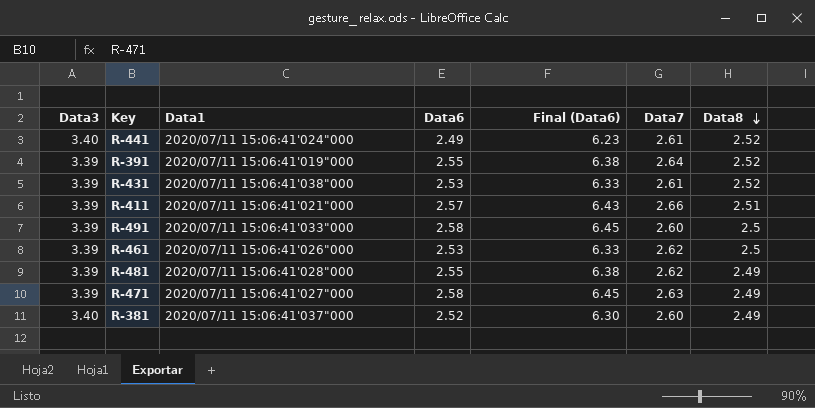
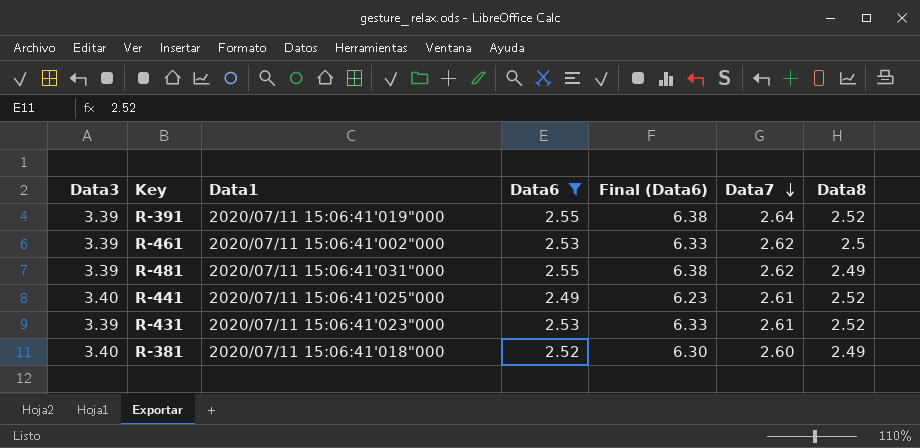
filter: none -> Data6 <= 2.55
row order: Data8 descending -> Data7 descending
R-461 | Data1: 2020/07/11 15:06:41'026"000 -> 2020/07/11 15:06:41'002"000
R-481 | Data1: 2020/07/11 15:06:41'028"000 -> 2020/07/11 15:06:41'031"000
R-441 | Data1: 2020/07/11 15:06:41'024"000 -> 2020/07/11 15:06:41'025"000
R-431 | Data1: 2020/07/11 15:06:41'038"000 -> 2020/07/11 15:06:41'023"000
R-381 | Data1: 2020/07/11 15:06:41'037"000 -> 2020/07/11 15:06:41'018"000

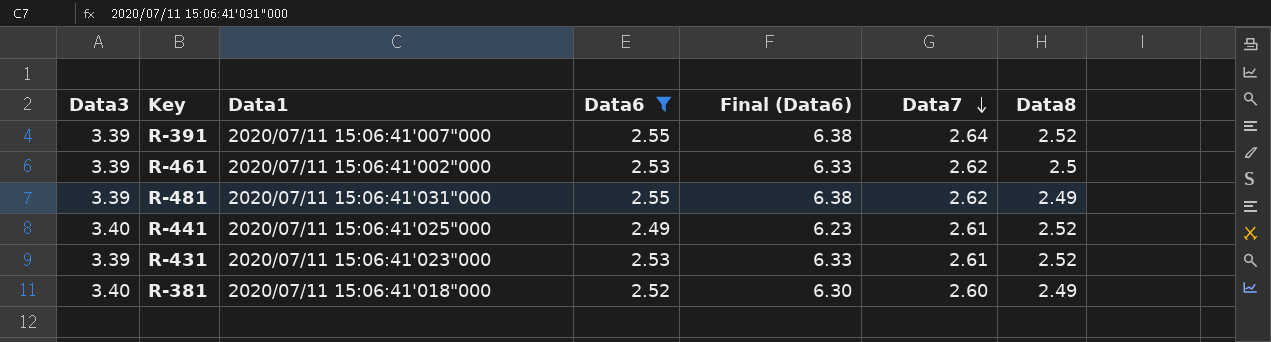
R-391 | Data1: 2020/07/11 15:06:41'019"000 -> 2020/07/11 15:06:41'007"000

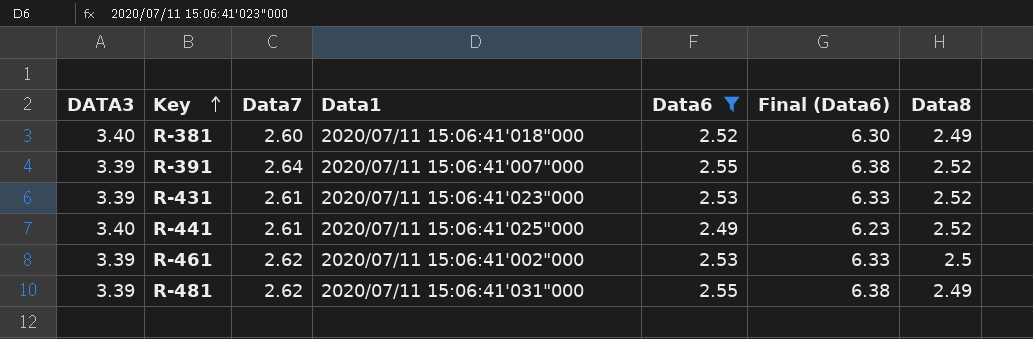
row order: Data7 descending -> Key ascending
column name: Data3 -> DATA3
column Data7 | position: 6 -> 3

